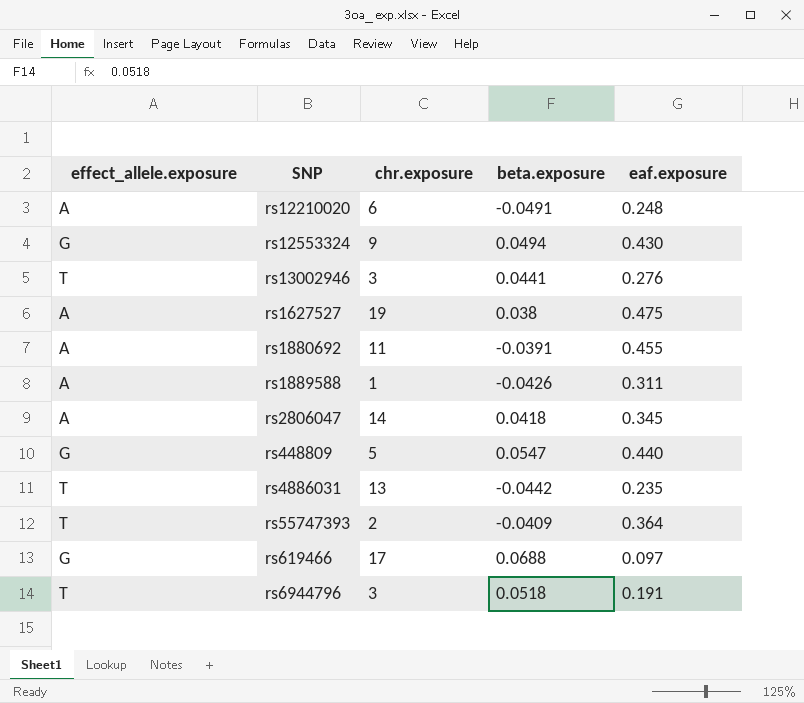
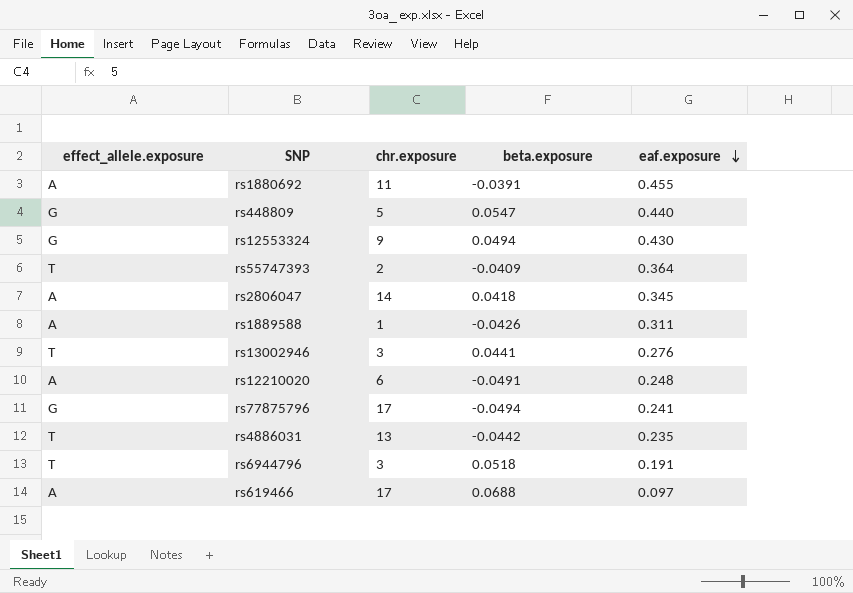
row order: none -> eaf.exposure descending
row rs1627527: A | 19 | 0.038 | 0.475 -> none
row rs77875796: none -> G | 17 | -0.0494 | 0.241
rs619466 | effect_allele.exposure: G -> A

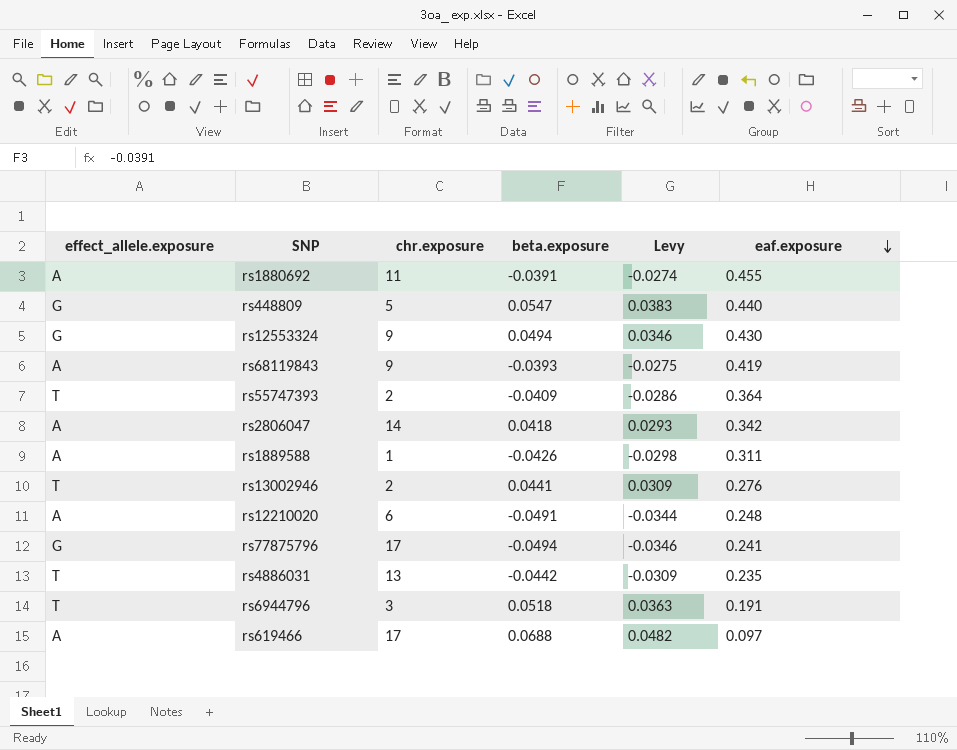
column Levy | formula: none -> [beta.exposure] * 0.7
row rs68119843: none -> A | 9 | -0.0393 | -0.0275 | 0.419
rs2806047 | eaf.exposure: 0.345 -> 0.342
rs13002946 | chr.exposure: 3 -> 2

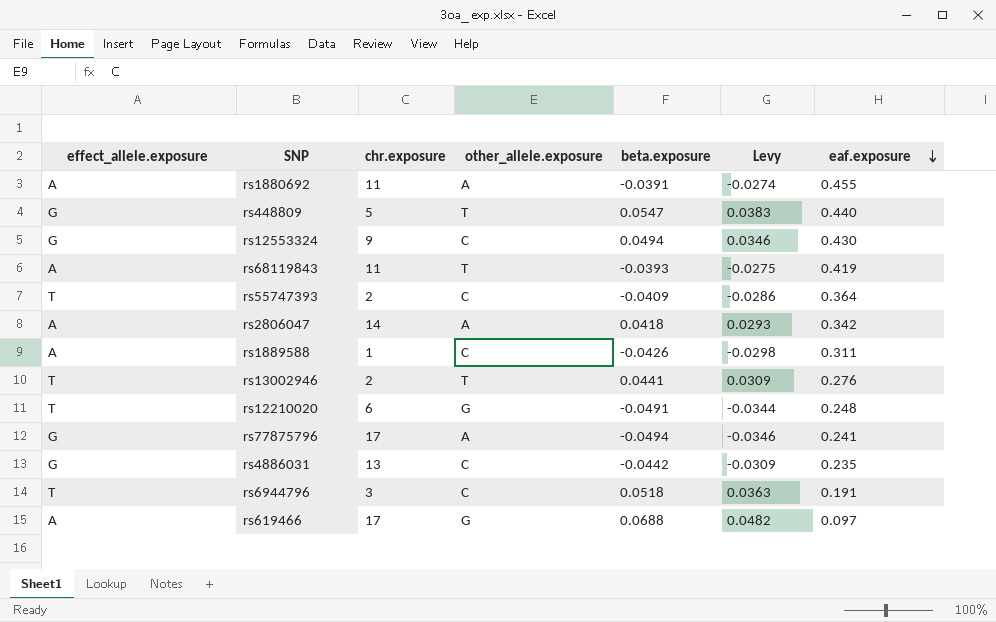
column other_allele.exposure | position: none -> 4
rs68119843 | chr.exposure: 9 -> 11
rs12210020 | effect_allele.exposure: A -> T
rs4886031 | effect_allele.exposure: T -> G

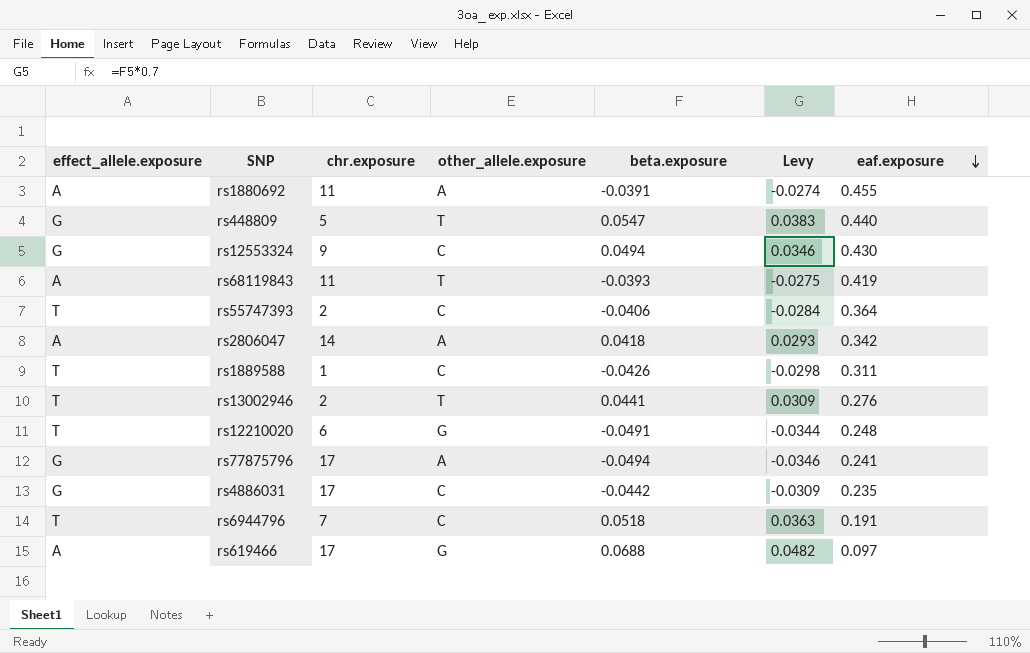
rs55747393 | beta.exposure: -0.0409 -> -0.0406
rs55747393 | Levy: -0.0286 -> -0.0284
rs1889588 | effect_allele.exposure: A -> T
rs4886031 | chr.exposure: 13 -> 17
rs6944796 | chr.exposure: 3 -> 7

